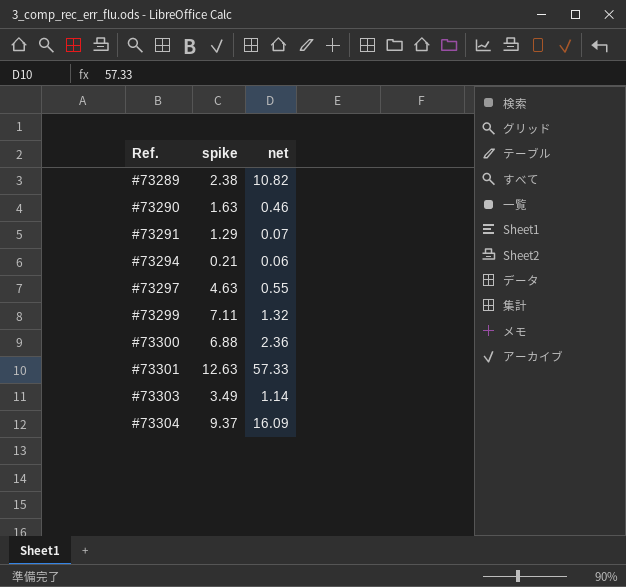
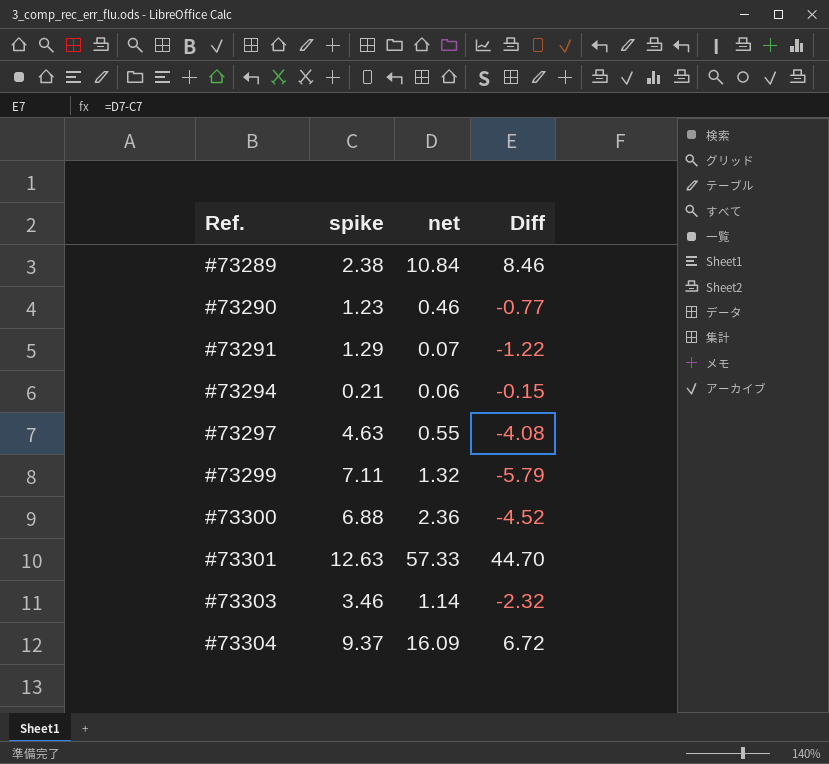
column Diff | formula: none -> [net] - [spike]
#73289 | net: 10.82 -> 10.84
#73290 | spike: 1.63 -> 1.23
#73303 | spike: 3.49 -> 3.46

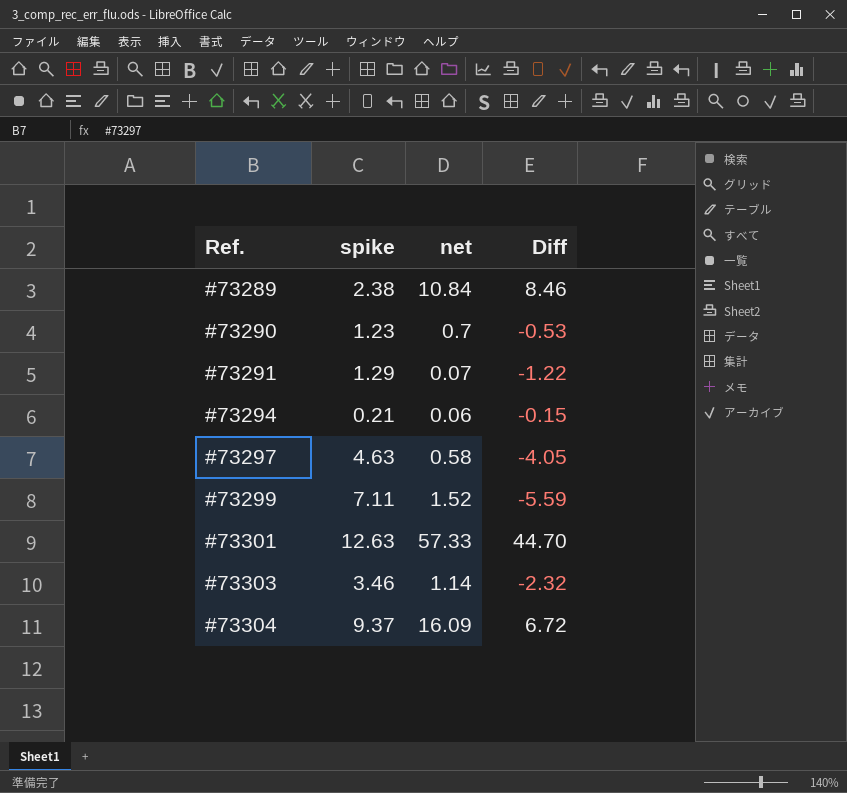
row #73300: 6.88 | 2.36 | -4.52 -> none
#73290 | net: 0.46 -> 0.7
#73290 | Diff: -0.77 -> -0.53
#73297 | net: 0.55 -> 0.58
#73297 | Diff: -4.08 -> -4.05
#73299 | net: 1.32 -> 1.52
#73299 | Diff: -5.79 -> -5.59

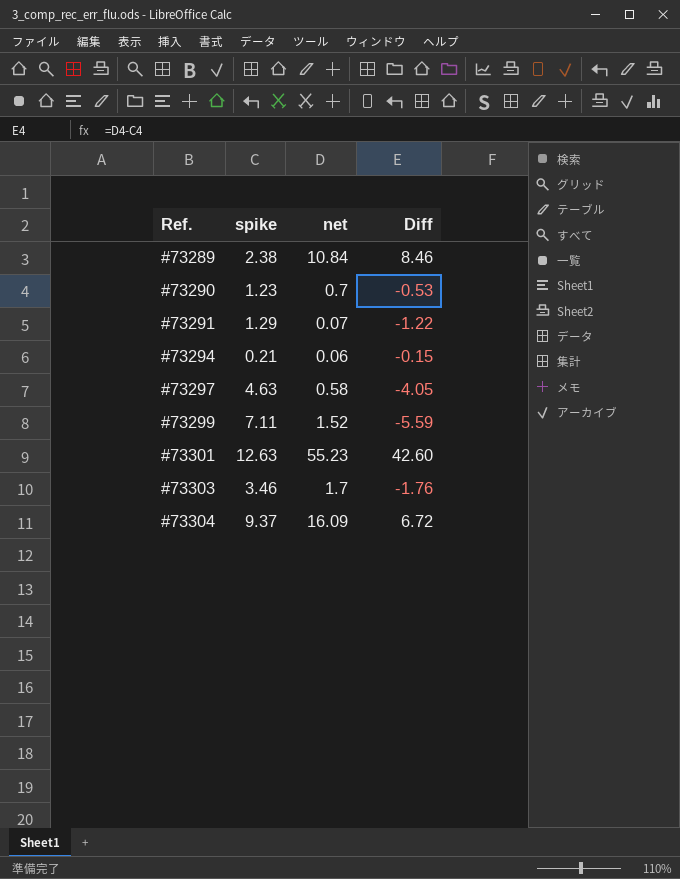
#73301 | net: 57.33 -> 55.23
#73301 | Diff: 44.70 -> 42.60
#73303 | net: 1.14 -> 1.7
#73303 | Diff: -2.32 -> -1.76

